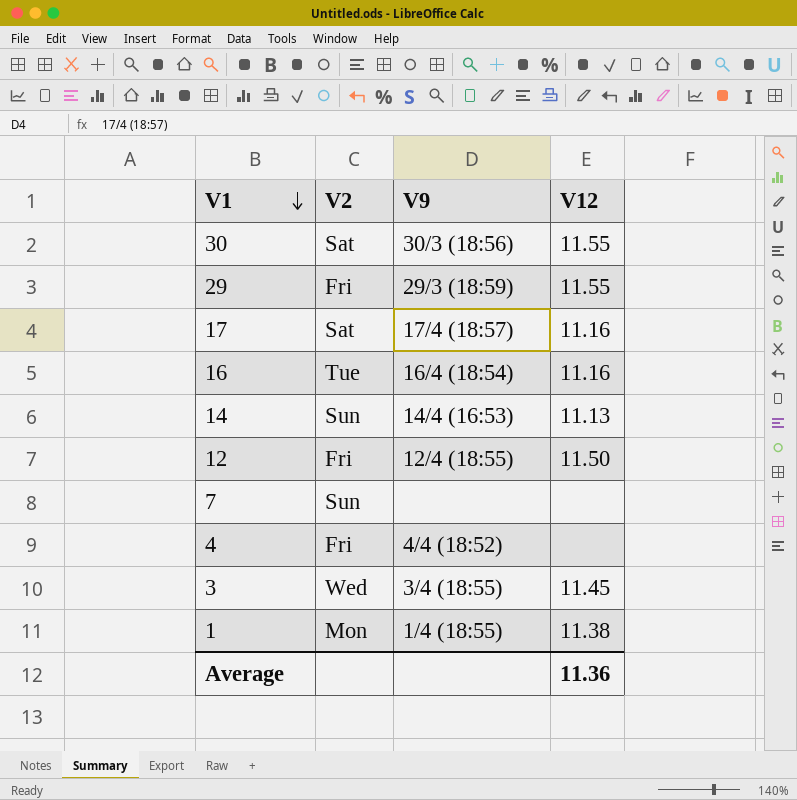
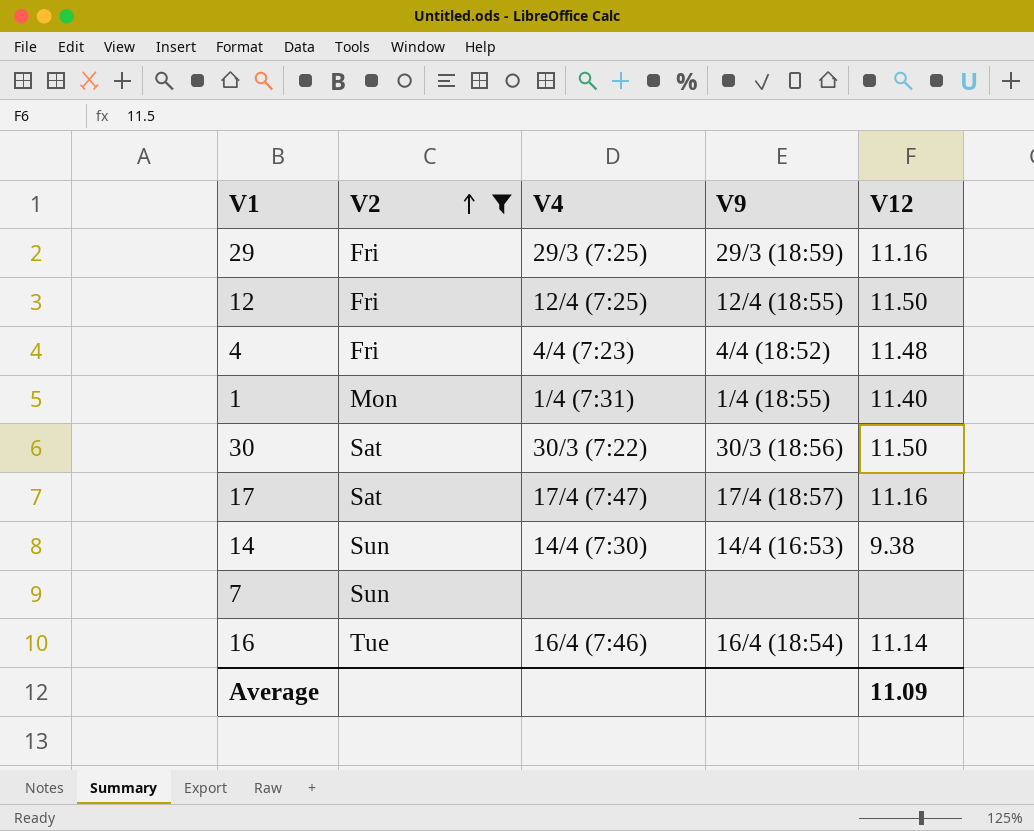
filter: none -> V2 != Wed
row order: V1 descending -> V2 ascending
column V4 | position: none -> 3
29 | V12: 11.55 -> 11.16
4 | V12: none -> 11.48
1 | V12: 11.38 -> 11.40
30 | V12: 11.55 -> 11.50
14 | V12: 11.13 -> 9.38
16 | V12: 11.16 -> 11.14
Average | V12: 11.36 -> 11.09

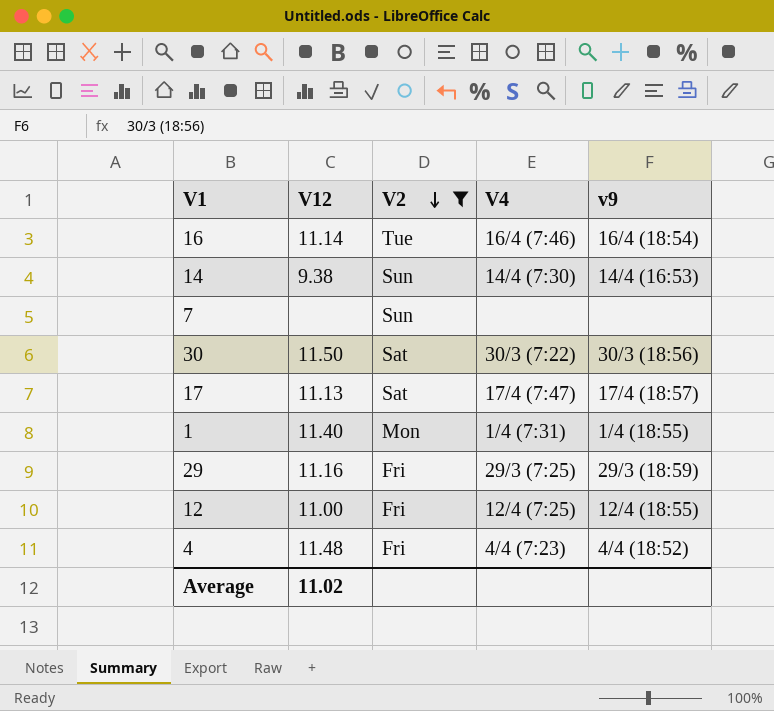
row order: V2 ascending -> V2 descending
column V12 | position: 5 -> 2
column name: V9 -> v9
17 | V12: 11.16 -> 11.13
12 | V12: 11.50 -> 11.00
Average | V12: 11.09 -> 11.02

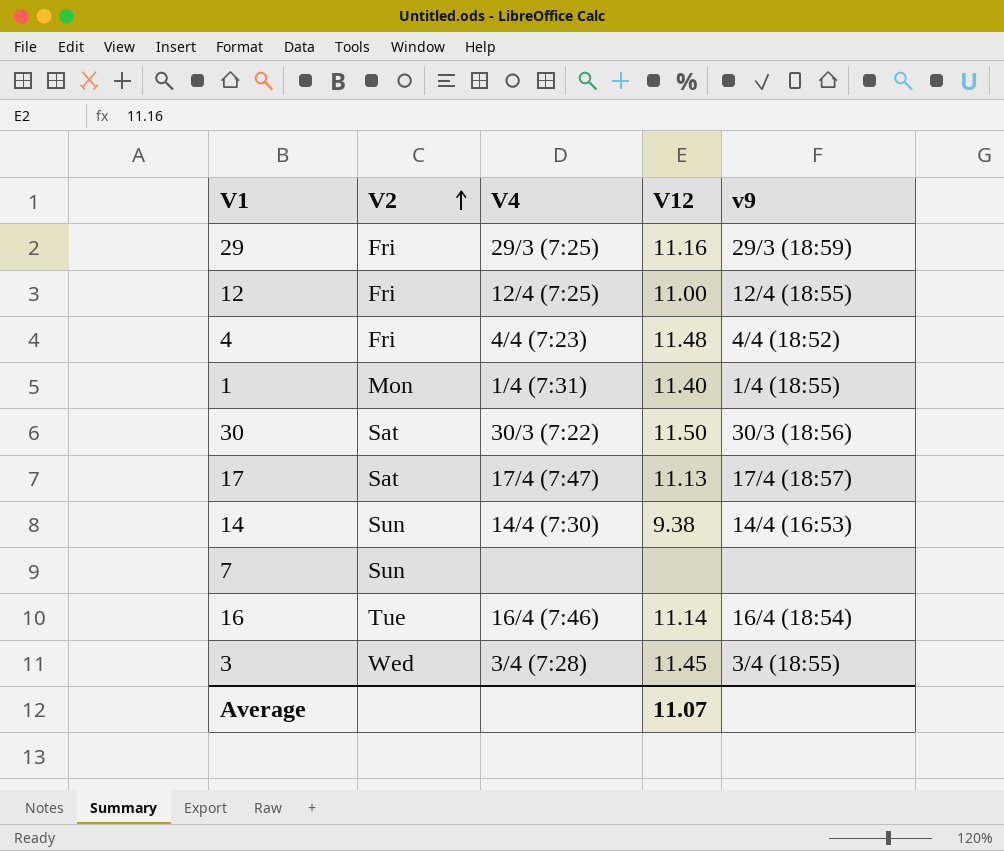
filter: V2 != Wed -> none
row order: V2 descending -> V2 ascending
column V12 | position: 2 -> 4
Average | V12: 11.02 -> 11.07

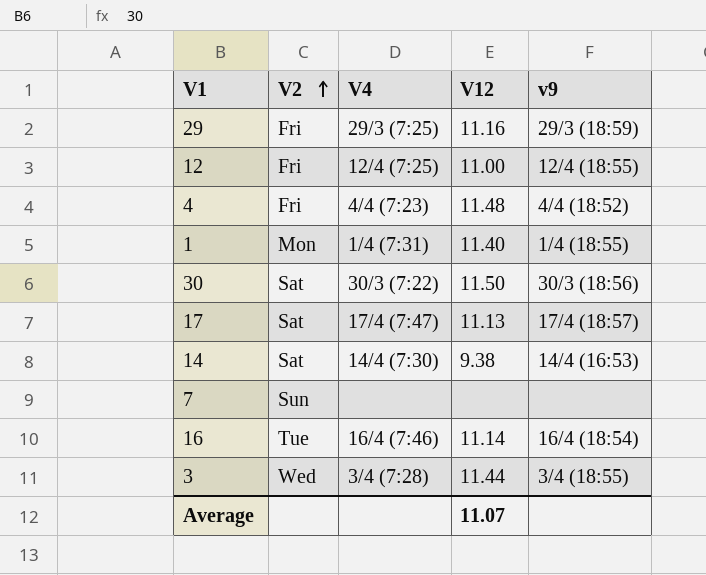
14 | V2: Sun -> Sat
3 | V12: 11.45 -> 11.44

